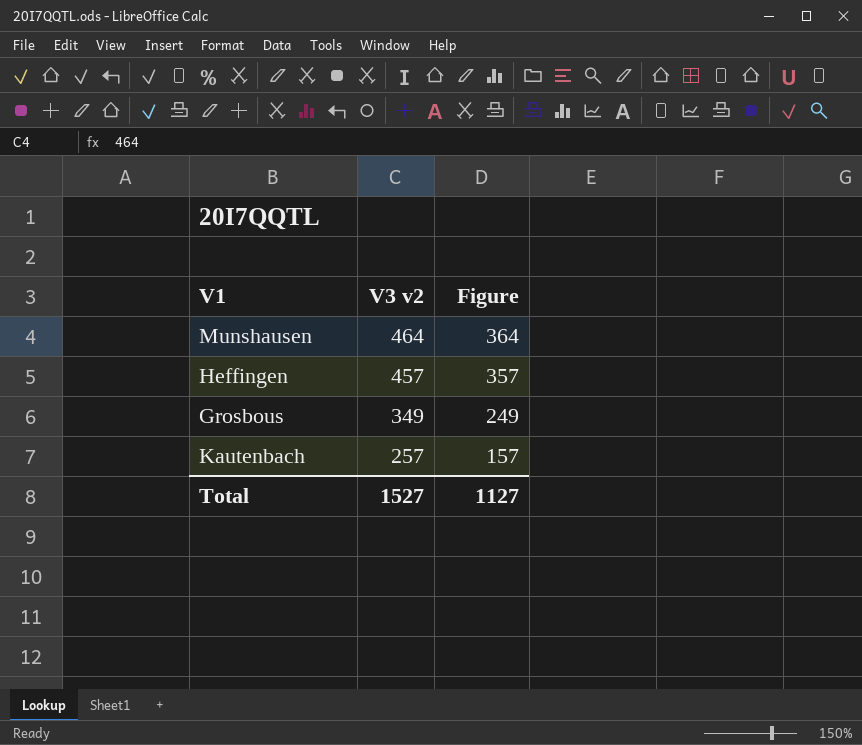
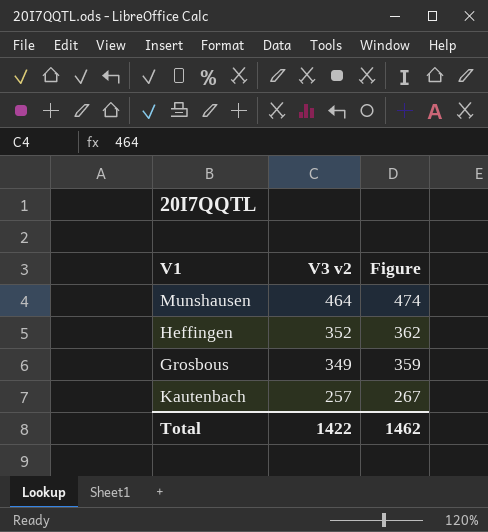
column Figure | formula: [V3 v2] - 100 -> [V3 v2] + 10
Heffingen | V3 v2: 457 -> 352
Total | V3 v2: 1527 -> 1422
Total | Figure: 1127 -> 1462

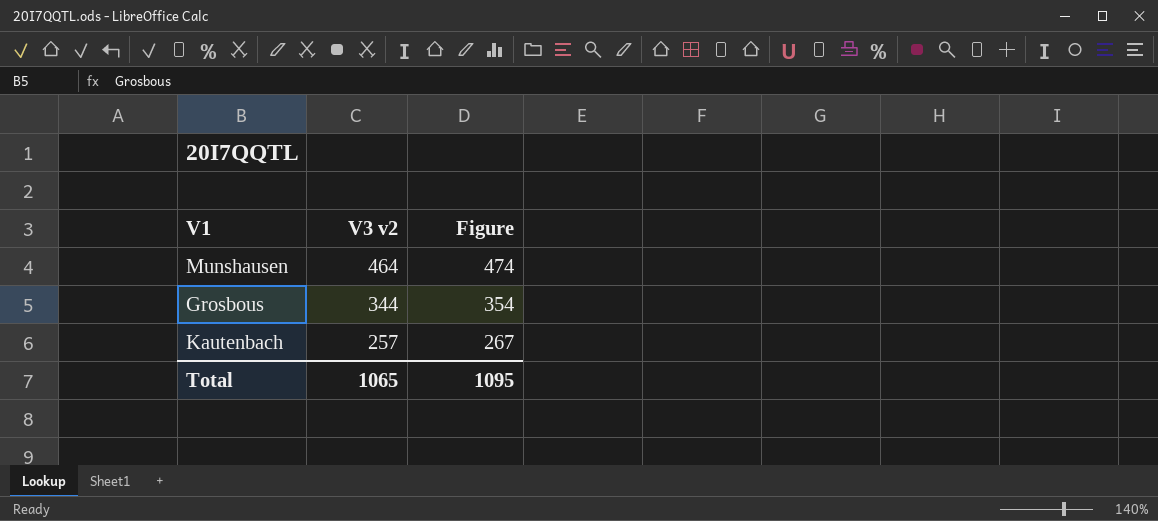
row Heffingen: 352 | 362 -> none
Grosbous | V3 v2: 349 -> 344
Grosbous | Figure: 359 -> 354
Total | V3 v2: 1422 -> 1065
Total | Figure: 1462 -> 1095

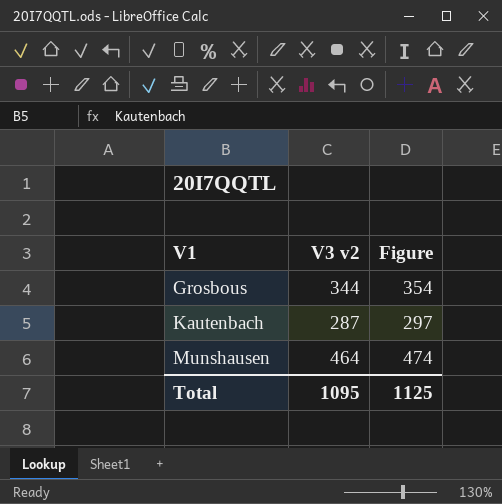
row order: V3 v2 descending -> V1 ascending
Kautenbach | V3 v2: 257 -> 287
Kautenbach | Figure: 267 -> 297
Total | V3 v2: 1065 -> 1095
Total | Figure: 1095 -> 1125

